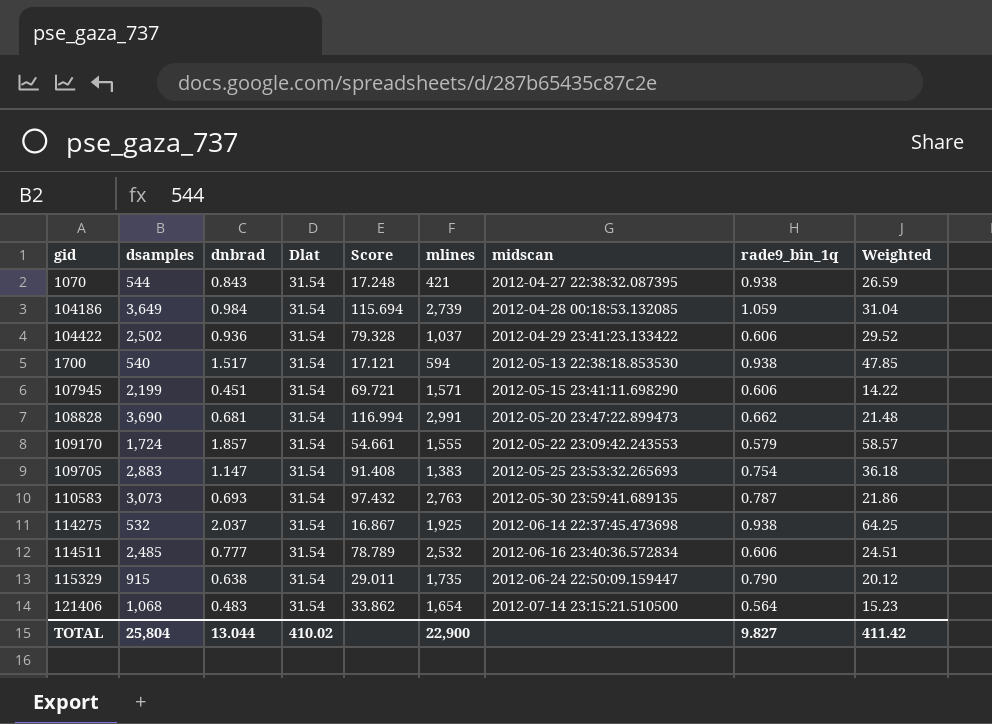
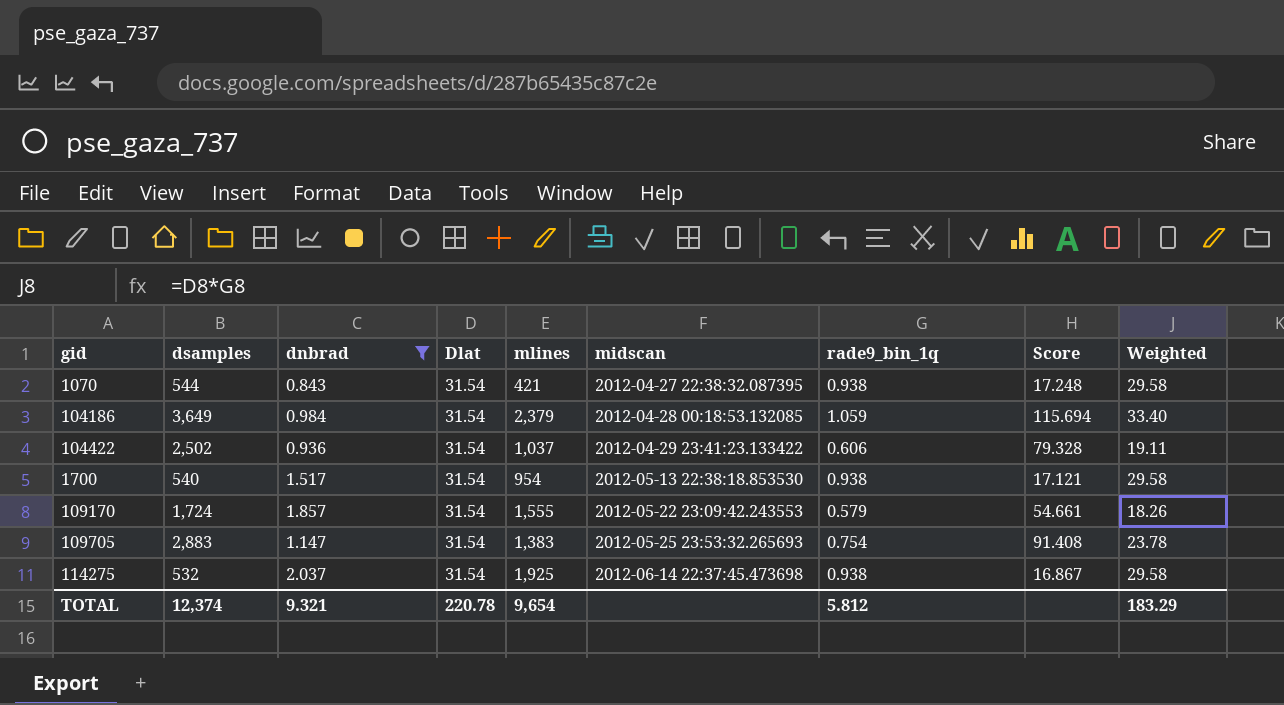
filter: none -> dnbrad >= 0.843
column Score | position: 5 -> 8
column Weighted | formula: [dnbrad] * [Dlat] -> [Dlat] * [rade9_bin_1q]
104186 | mlines: 2,739 -> 2,379
1700 | mlines: 594 -> 954
TOTAL | dsamples: 25,804 -> 12,374
TOTAL | dnbrad: 13.044 -> 9.321
TOTAL | Dlat: 410.02 -> 220.78
TOTAL | mlines: 22,900 -> 9,654
TOTAL | rade9_bin_1q: 9.827 -> 5.812
TOTAL | Weighted: 411.42 -> 183.29

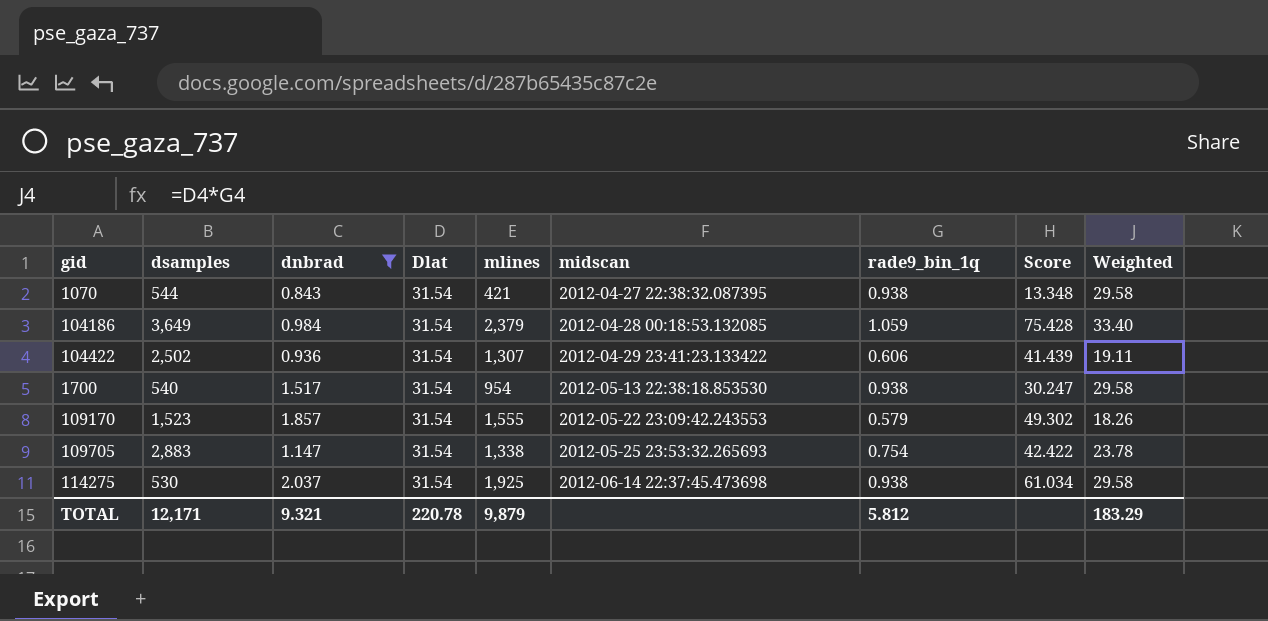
column Score | formula: [dsamples] / [Dlat] -> [mlines] / [Dlat]
104422 | mlines: 1,037 -> 1,307
109170 | dsamples: 1,724 -> 1,523
109705 | mlines: 1,383 -> 1,338
114275 | dsamples: 532 -> 530
TOTAL | dsamples: 12,374 -> 12,171
TOTAL | mlines: 9,654 -> 9,879

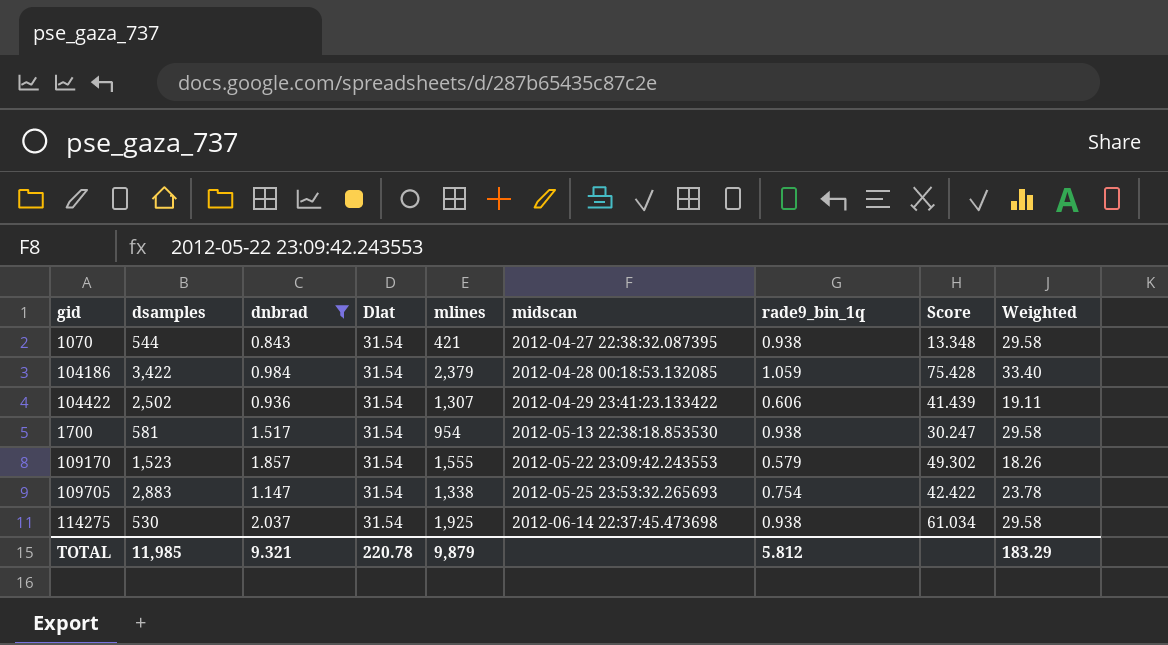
104186 | dsamples: 3,649 -> 3,422
1700 | dsamples: 540 -> 581
TOTAL | dsamples: 12,171 -> 11,985

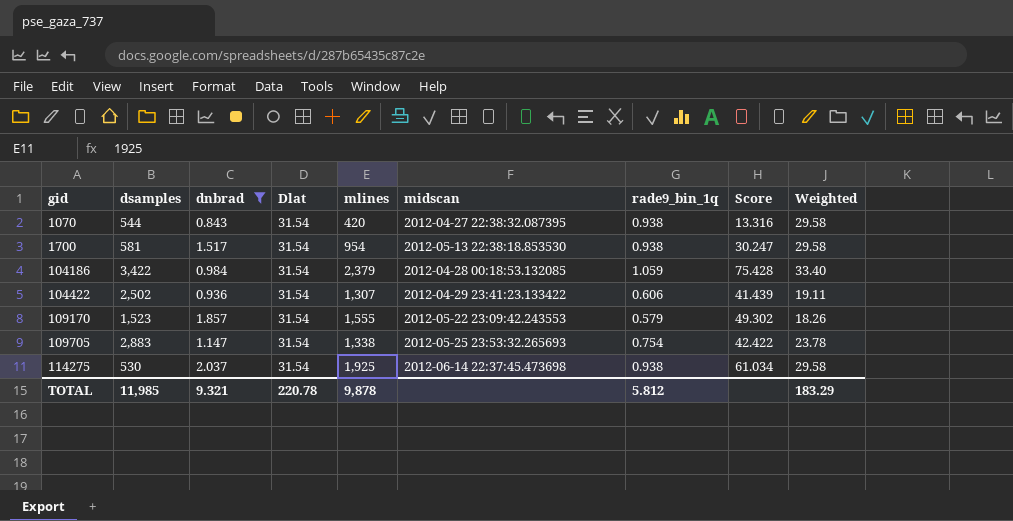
row order: midscan ascending -> gid ascending
1070 | mlines: 421 -> 420
1070 | Score: 13.348 -> 13.316
TOTAL | mlines: 9,879 -> 9,878

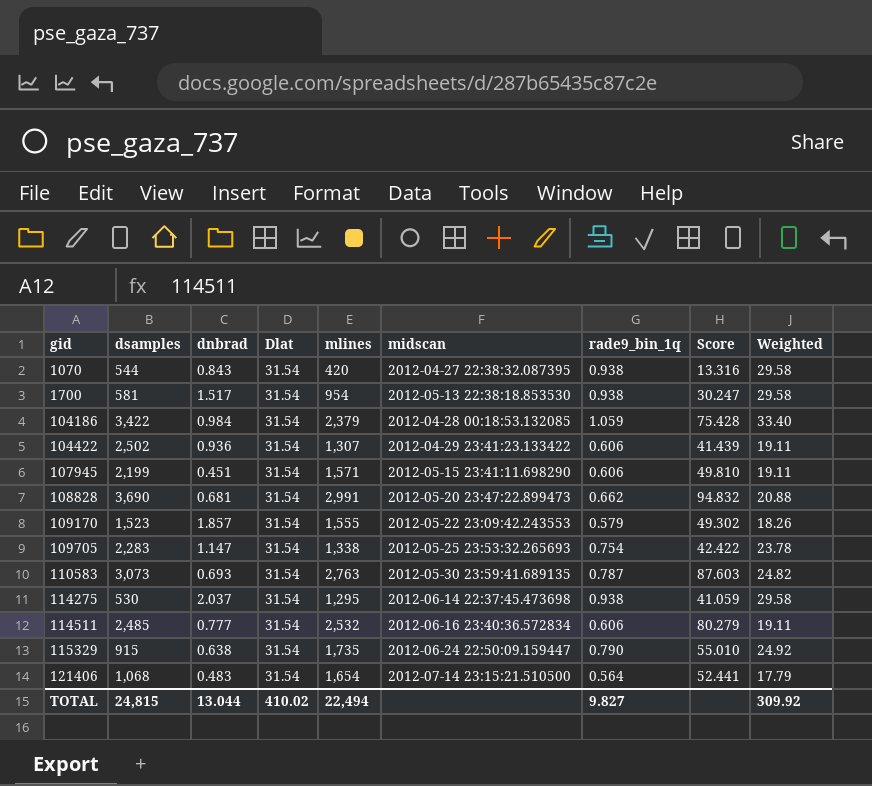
filter: dnbrad >= 0.843 -> none
109705 | dsamples: 2,883 -> 2,283
114275 | mlines: 1,925 -> 1,295
114275 | Score: 61.034 -> 41.059
TOTAL | dsamples: 11,985 -> 24,815
TOTAL | dnbrad: 9.321 -> 13.044
TOTAL | Dlat: 220.78 -> 410.02
TOTAL | mlines: 9,878 -> 22,494
TOTAL | rade9_bin_1q: 5.812 -> 9.827
TOTAL | Weighted: 183.29 -> 309.92

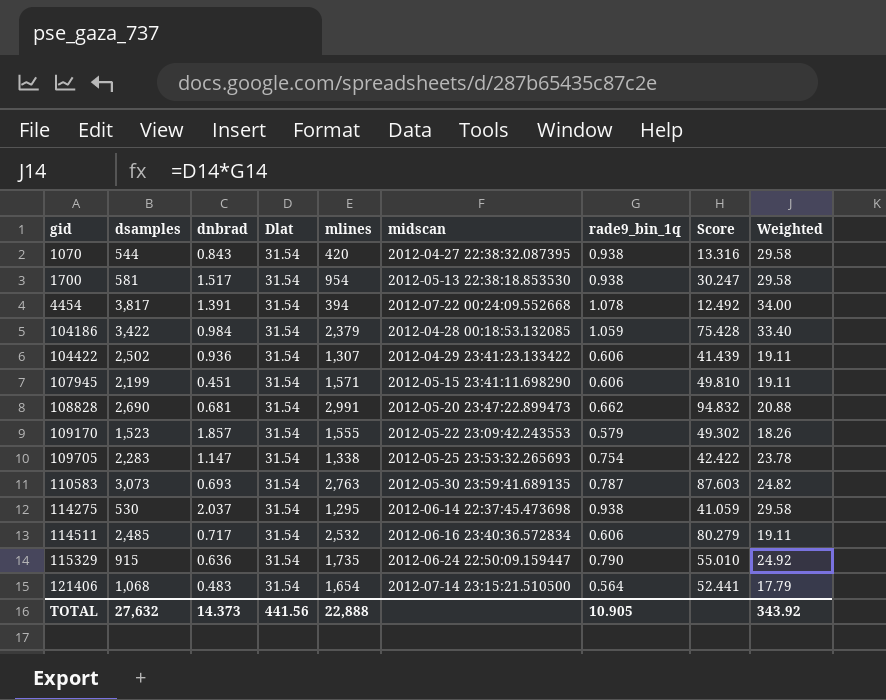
row 4454: none -> 3,817 | 1.391 | 31.54 | 394 | 2012-07-22 00:24:09.552668 | 1.078 | 12.492 | 34.00
108828 | dsamples: 3,690 -> 2,690
114511 | dnbrad: 0.777 -> 0.717
115329 | dnbrad: 0.638 -> 0.636
TOTAL | dsamples: 24,815 -> 27,632
TOTAL | dnbrad: 13.044 -> 14.373
TOTAL | Dlat: 410.02 -> 441.56
TOTAL | mlines: 22,494 -> 22,888
TOTAL | rade9_bin_1q: 9.827 -> 10.905
TOTAL | Weighted: 309.92 -> 343.92

